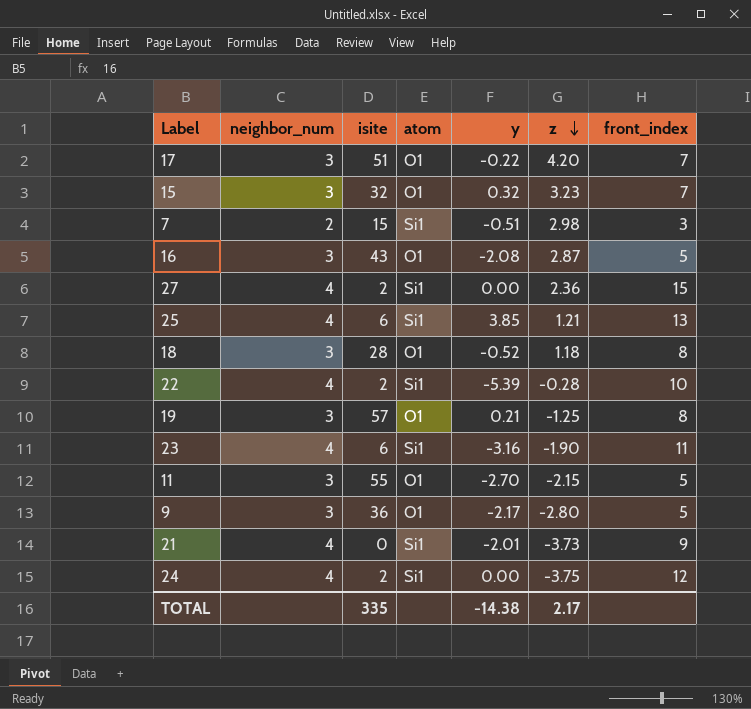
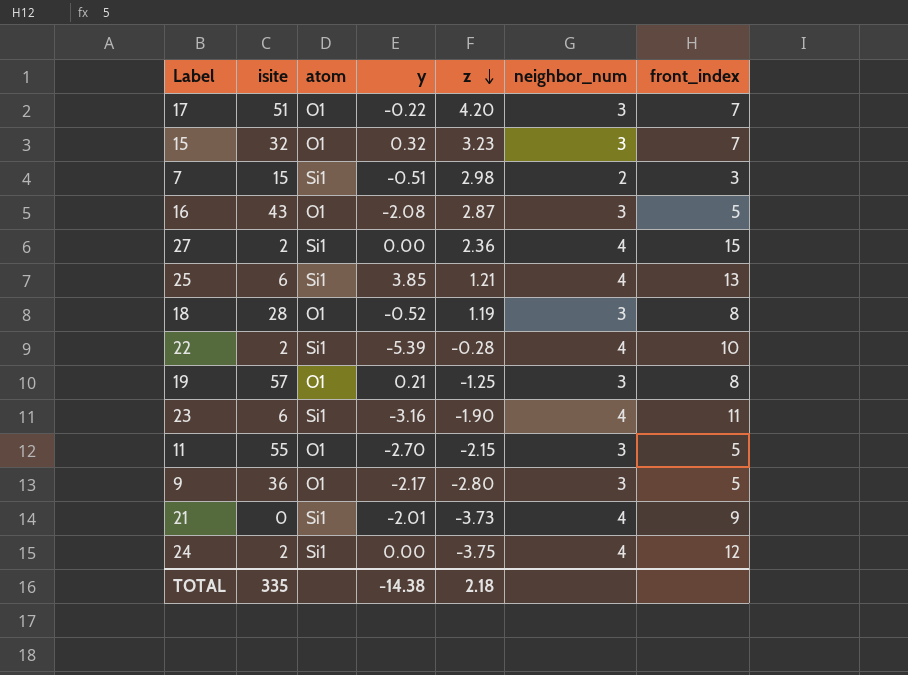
column neighbor_num | position: 2 -> 6
18 | z: 1.18 -> 1.19
TOTAL | z: 2.17 -> 2.18

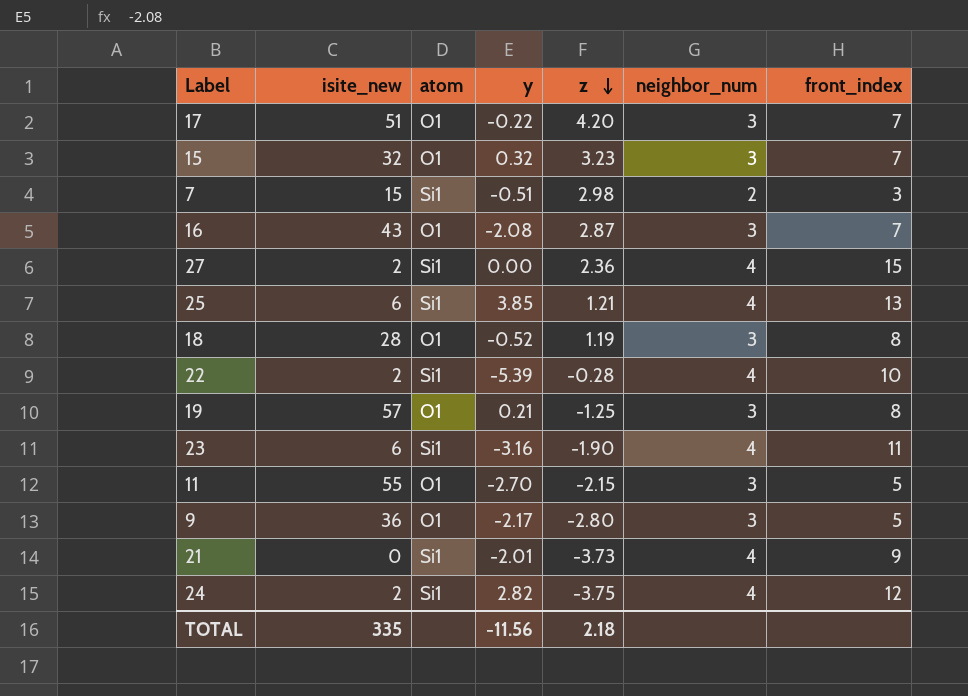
column name: isite -> isite_new
16 | front_index: 5 -> 7
24 | y: 0.00 -> 2.82
TOTAL | y: -14.38 -> -11.56

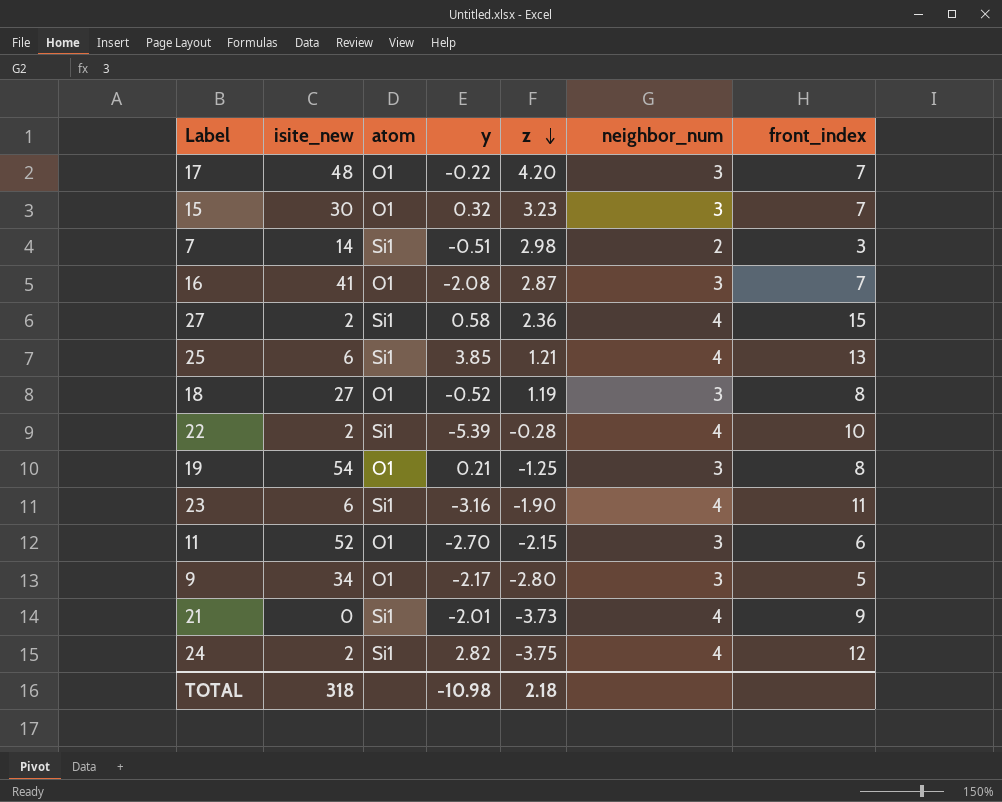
17 | isite_new: 51 -> 48
15 | isite_new: 32 -> 30
7 | isite_new: 15 -> 14
16 | isite_new: 43 -> 41
27 | y: 0.00 -> 0.58
18 | isite_new: 28 -> 27
19 | isite_new: 57 -> 54
11 | isite_new: 55 -> 52
11 | front_index: 5 -> 6
9 | isite_new: 36 -> 34
TOTAL | isite_new: 335 -> 318
TOTAL | y: -11.56 -> -10.98

